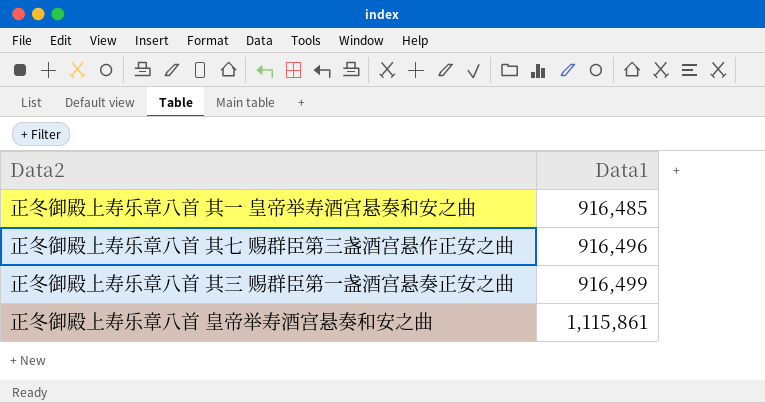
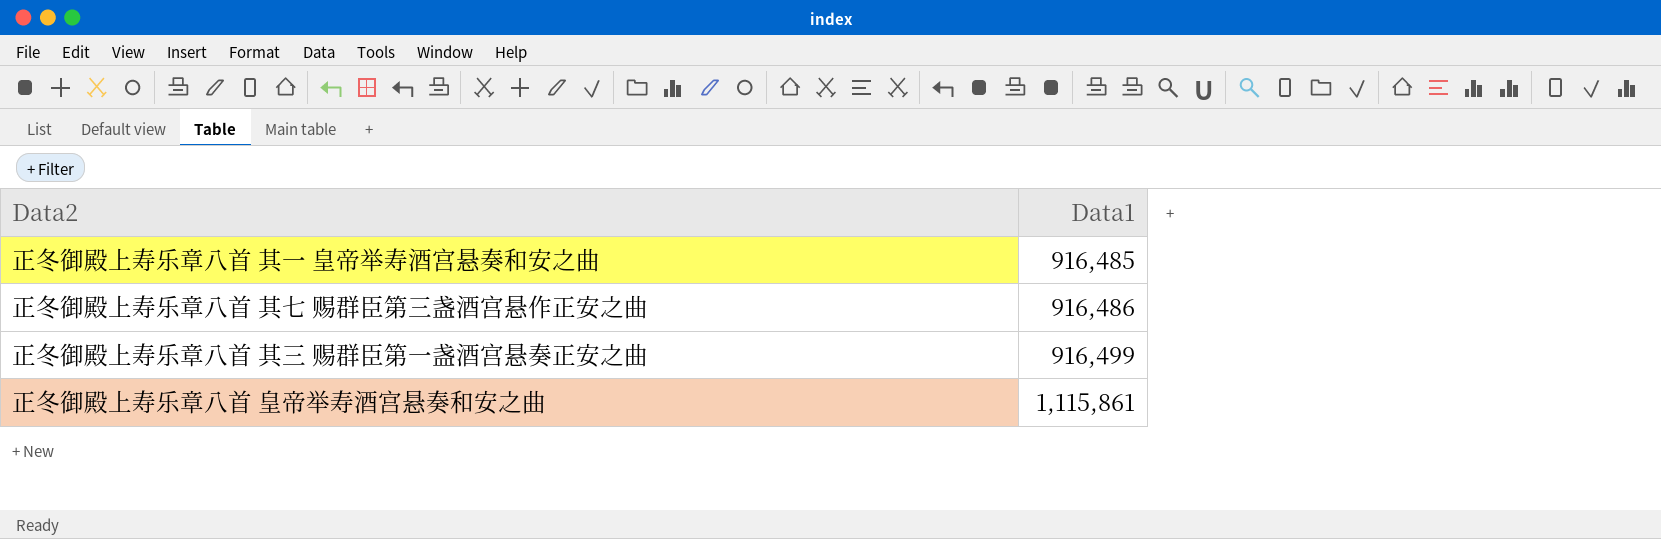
正冬御殿上寿乐章八首 其七 赐群臣第三盏酒宫悬作正安之曲 | Data1: 916,496 -> 916,486

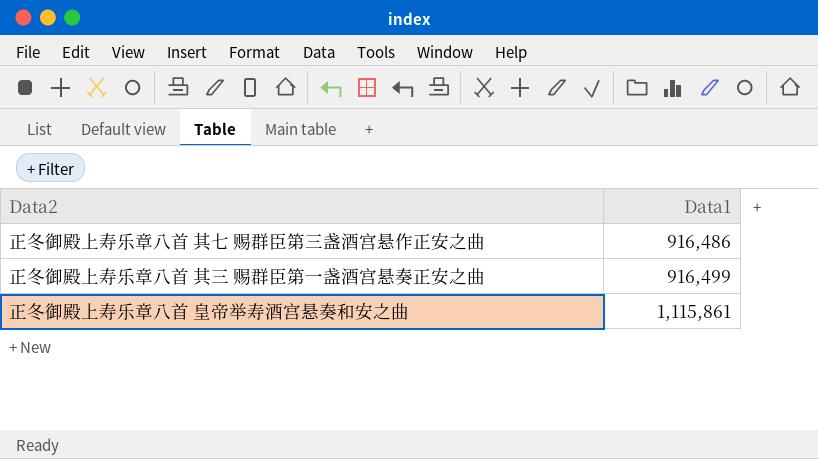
row 正冬御殿上寿乐章八首 其一 皇帝举寿酒宫悬奏和安之曲: 916,485 -> none

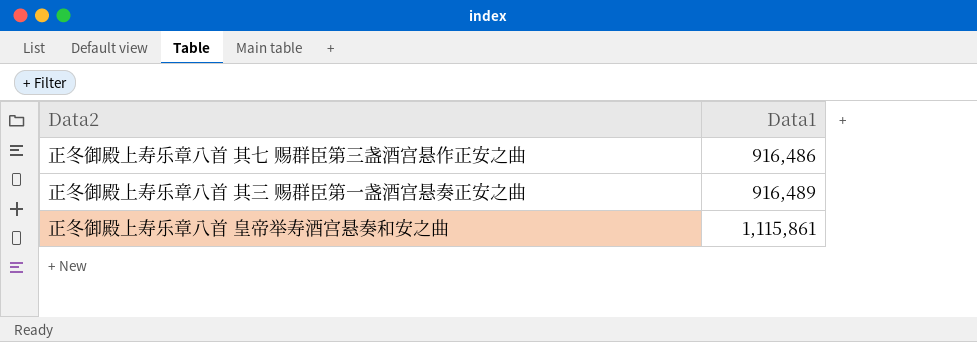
正冬御殿上寿乐章八首 其三 赐群臣第一盏酒宫悬奏正安之曲 | Data1: 916,499 -> 916,489

